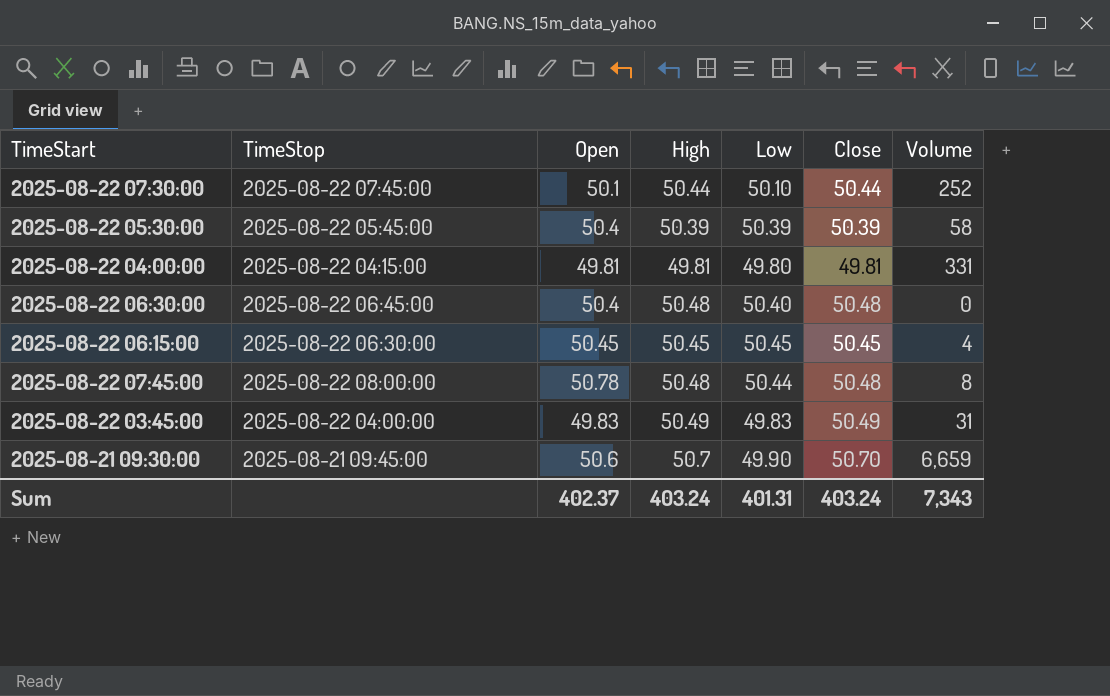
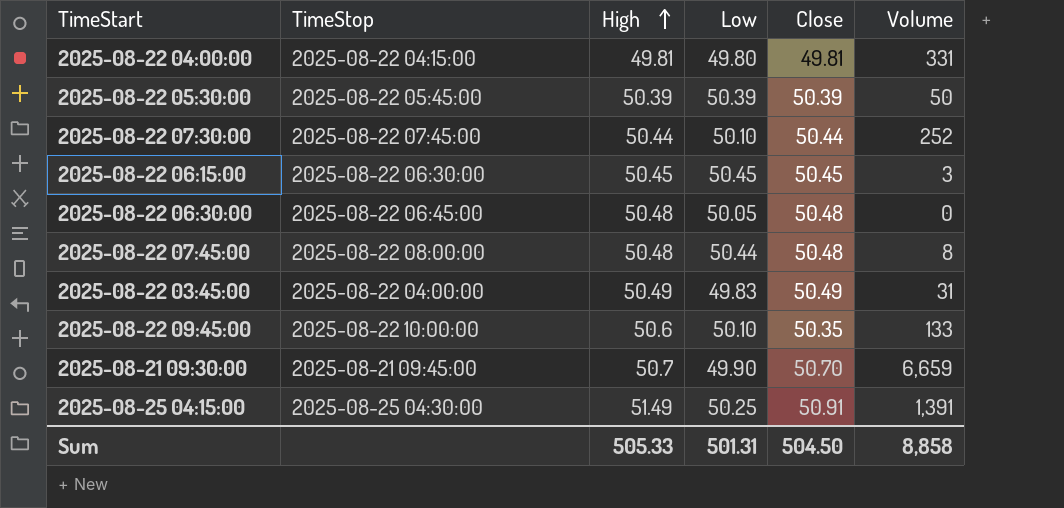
row order: none -> High ascending
column Open | position: 3 -> none
2025-08-22 05:30:00 | Volume: 58 -> 50
2025-08-22 06:15:00 | Volume: 4 -> 3
2025-08-22 06:30:00 | Low: 50.40 -> 50.05
row 2025-08-22 09:45:00: none -> 2025-08-22 10:00:00 | 50.6 | 50.10 | 50.35 | 133
row 2025-08-25 04:15:00: none -> 2025-08-25 04:30:00 | 51.49 | 50.25 | 50.91 | 1,391
Sum | High: 403.24 -> 505.33
Sum | Low: 401.31 -> 501.31
Sum | Close: 403.24 -> 504.50
Sum | Volume: 7,343 -> 8,858

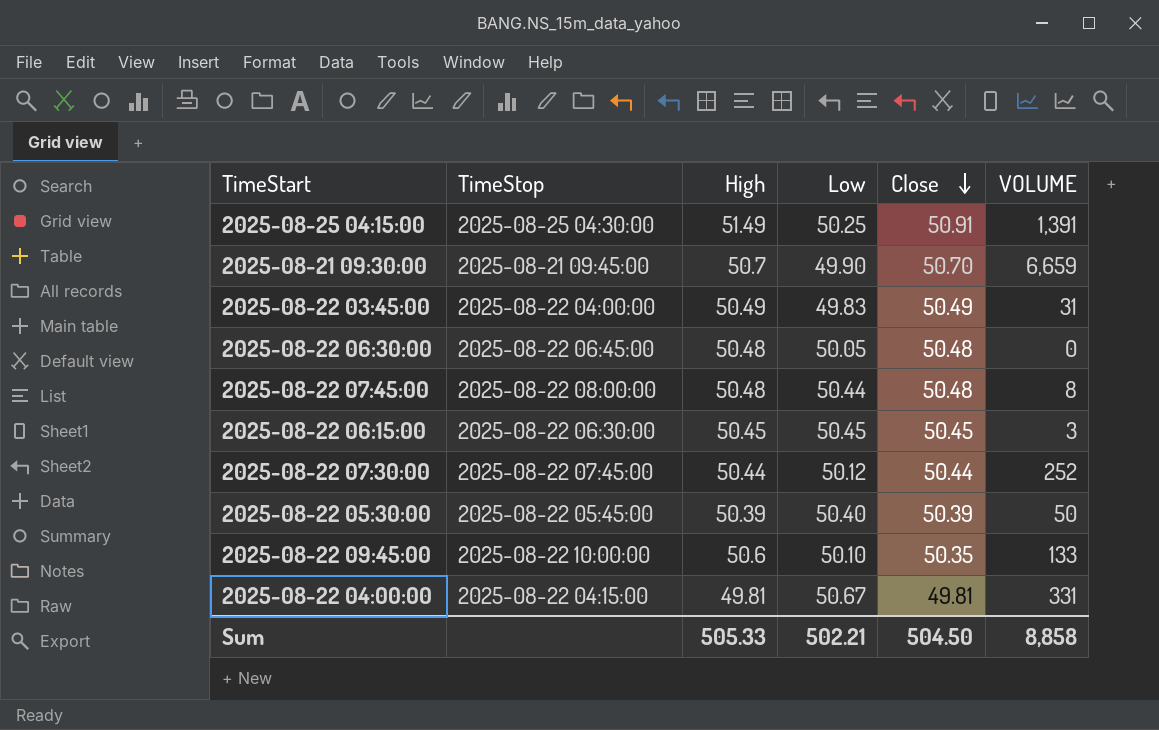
row order: High ascending -> Close descending
column name: Volume -> VOLUME
2025-08-22 07:30:00 | Low: 50.10 -> 50.12
2025-08-22 05:30:00 | Low: 50.39 -> 50.40
2025-08-22 04:00:00 | Low: 49.80 -> 50.67
Sum | Low: 501.31 -> 502.21

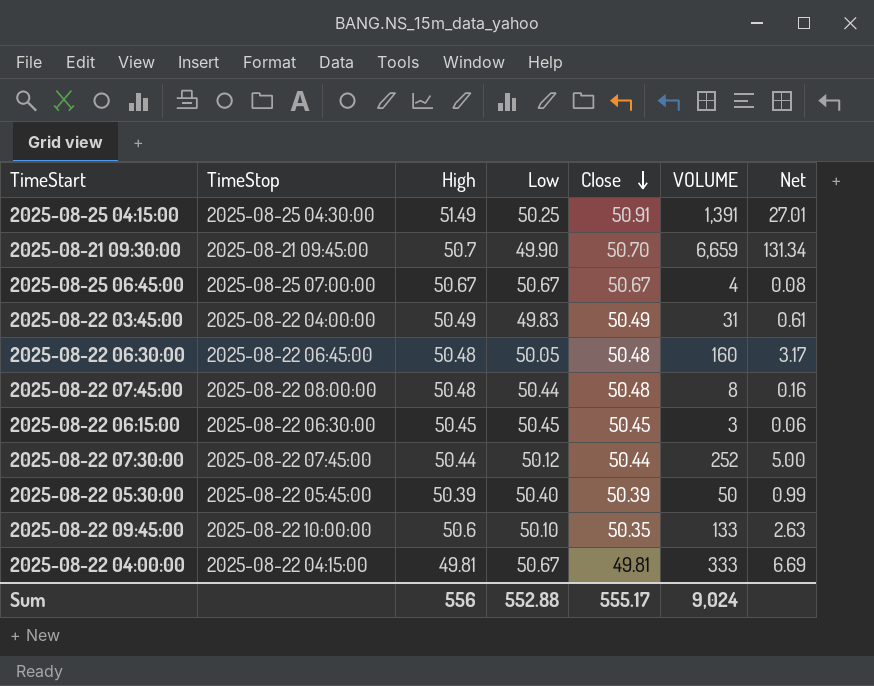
column Net | formula: none -> [VOLUME] / [High]
row 2025-08-25 06:45:00: none -> 2025-08-25 07:00:00 | 50.67 | 50.67 | 50.67 | 4 | 0.08
2025-08-22 06:30:00 | VOLUME: 0 -> 160
2025-08-22 04:00:00 | VOLUME: 331 -> 333
Sum | High: 505.33 -> 556
Sum | Low: 502.21 -> 552.88
Sum | Close: 504.50 -> 555.17
Sum | VOLUME: 8,858 -> 9,024

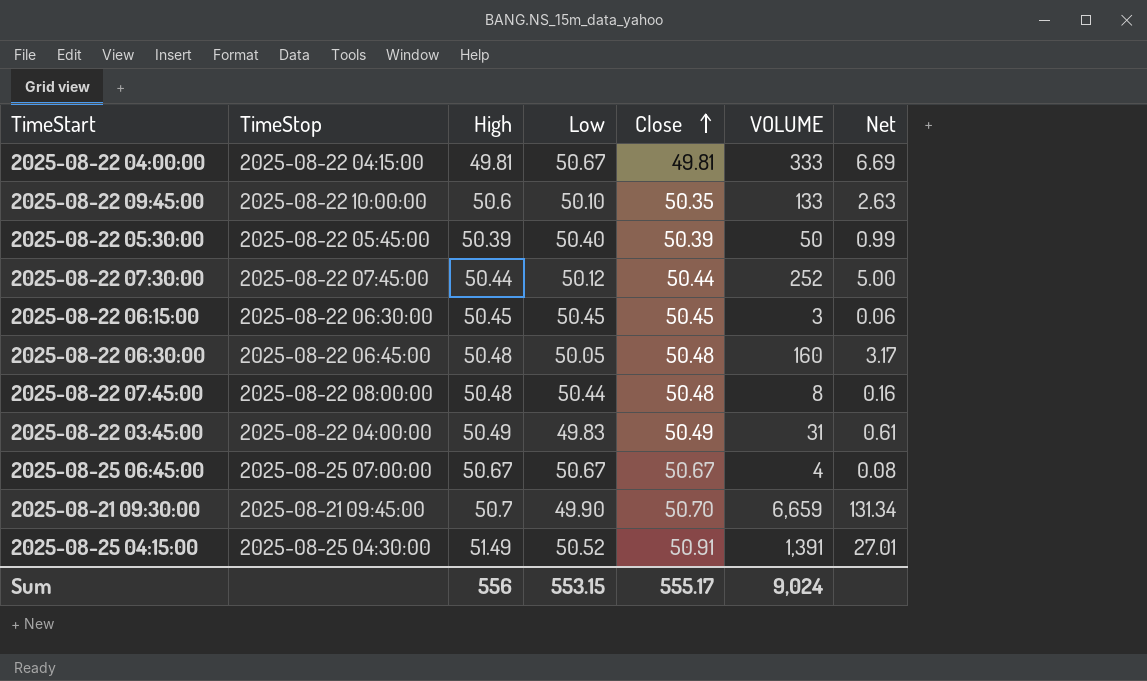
row order: Close descending -> Close ascending
2025-08-25 04:15:00 | Low: 50.25 -> 50.52
Sum | Low: 552.88 -> 553.15

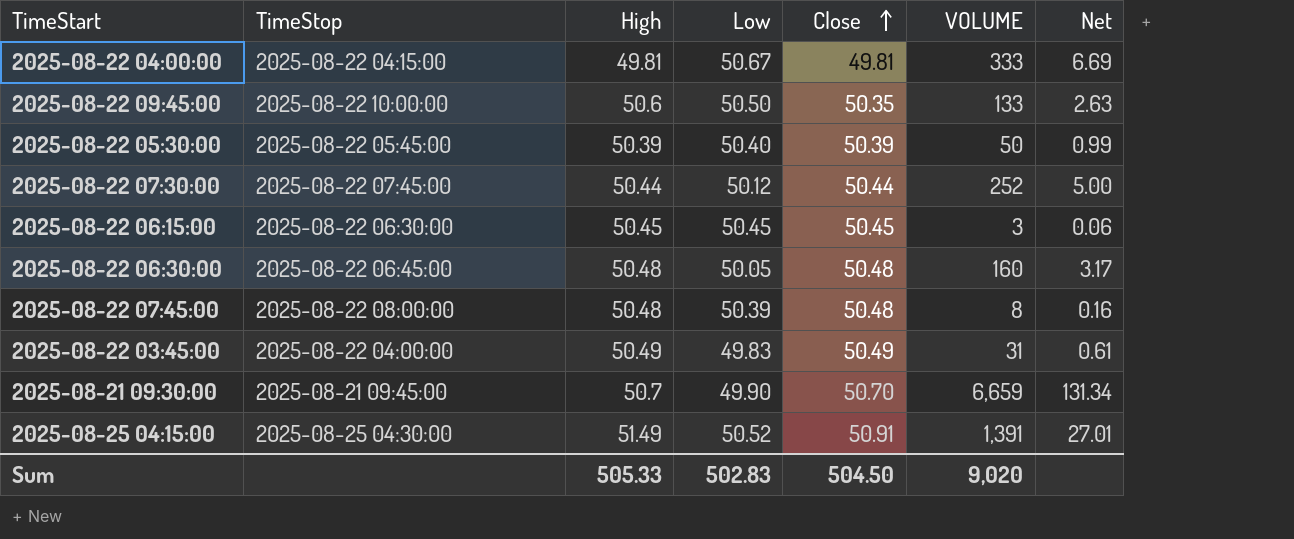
row 2025-08-25 06:45:00: 2025-08-25 07:00:00 | 50.67 | 50.67 | 50.67 | 4 | 0.08 -> none
2025-08-22 09:45:00 | Low: 50.10 -> 50.50
2025-08-22 07:45:00 | Low: 50.44 -> 50.39
Sum | High: 556 -> 505.33
Sum | Low: 553.15 -> 502.83
Sum | Close: 555.17 -> 504.50
Sum | VOLUME: 9,024 -> 9,020

